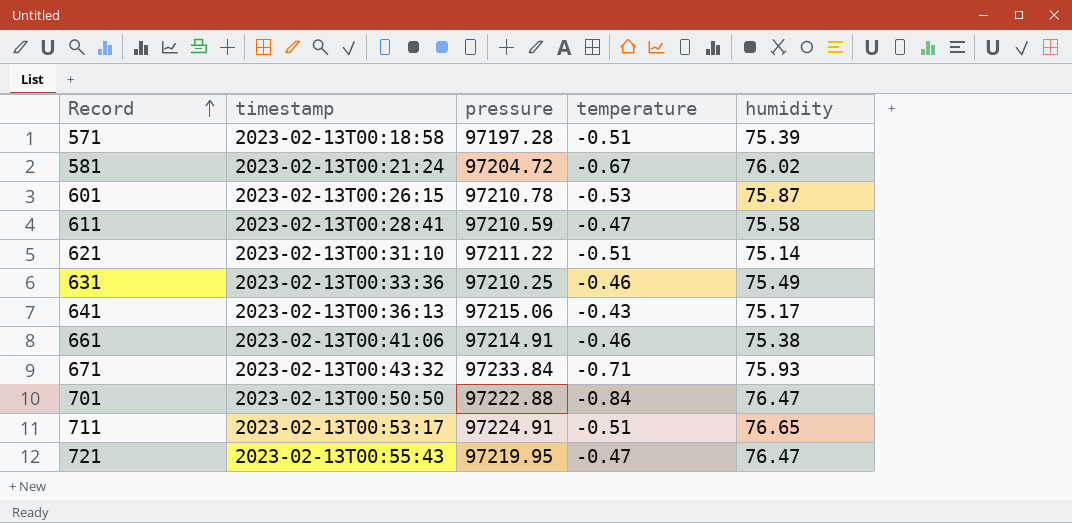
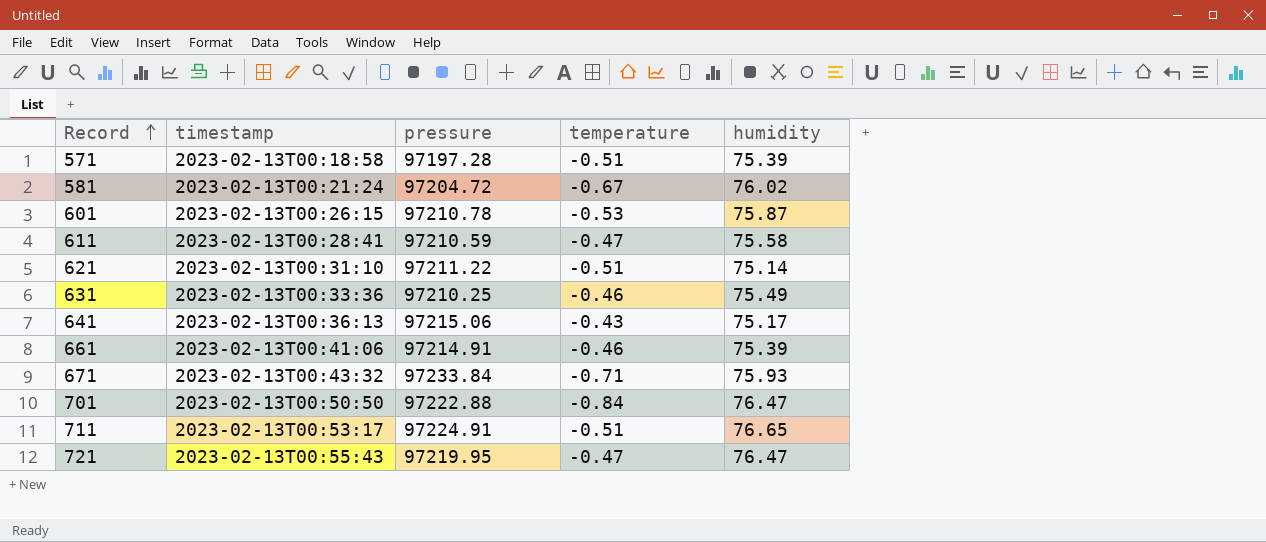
661 | humidity: 75.38 -> 75.39

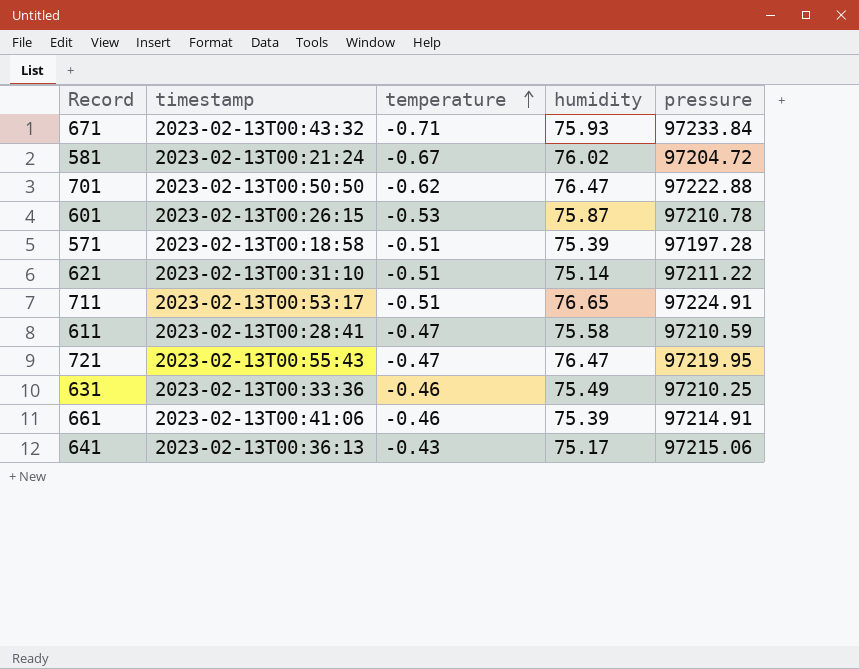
row order: Record ascending -> temperature ascending
column pressure | position: 3 -> 5
701 | temperature: -0.84 -> -0.62

